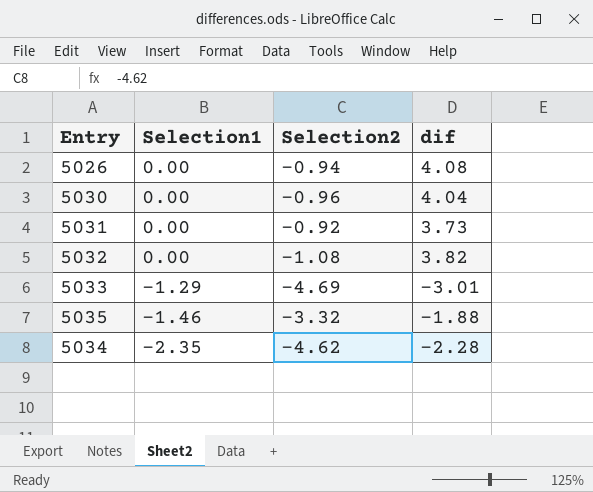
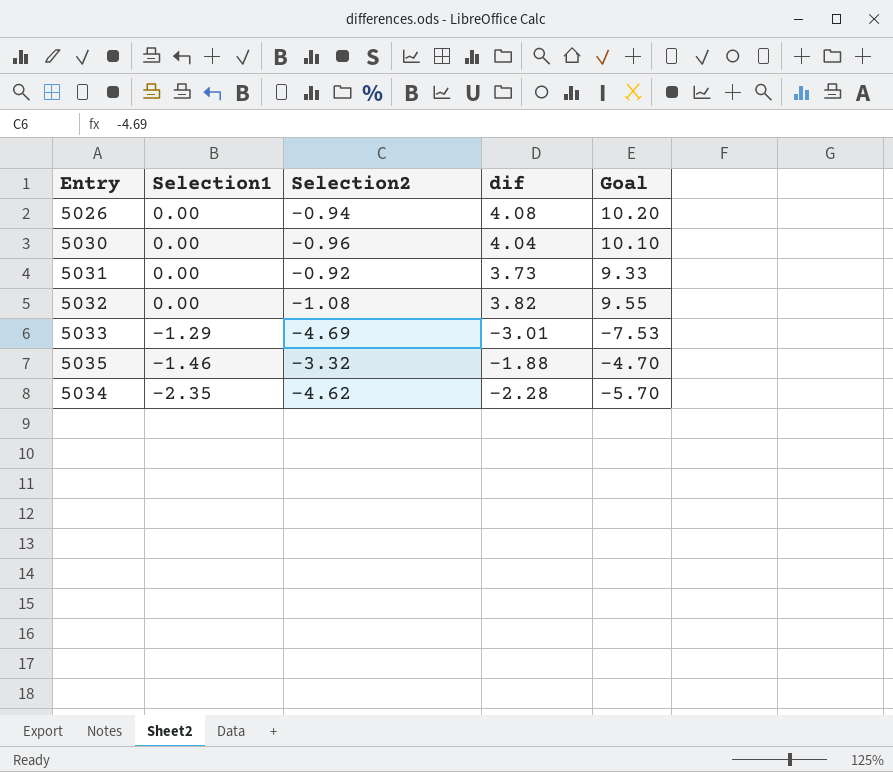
column Goal | formula: none -> [dif] * 2.5

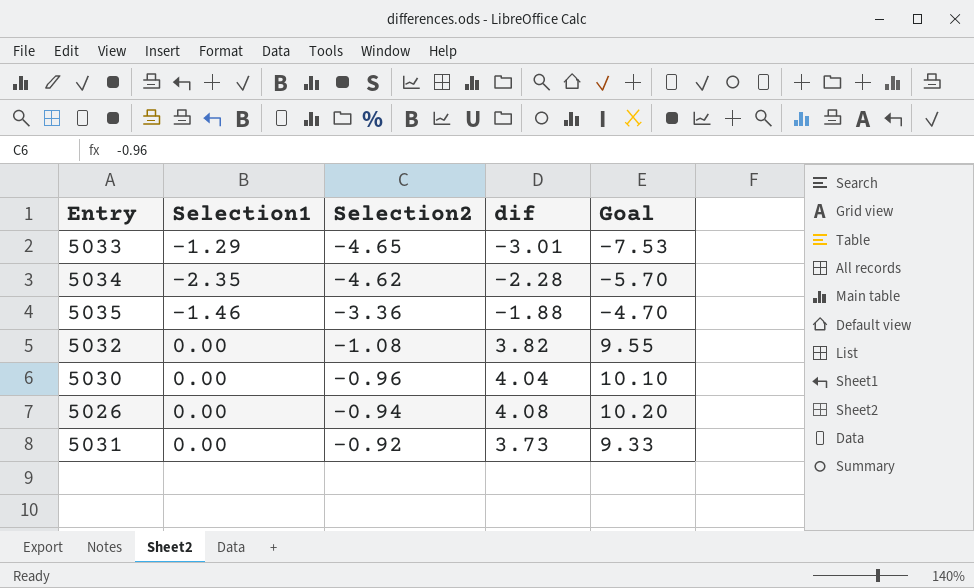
row order: Selection1 descending -> Selection2 ascending
5033 | Selection2: -4.69 -> -4.65
5035 | Selection2: -3.32 -> -3.36

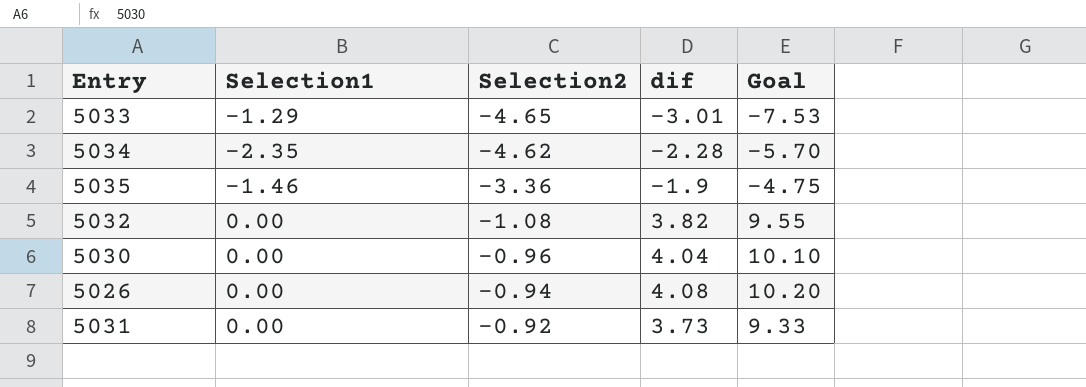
5035 | dif: -1.88 -> -1.9
5035 | Goal: -4.70 -> -4.75

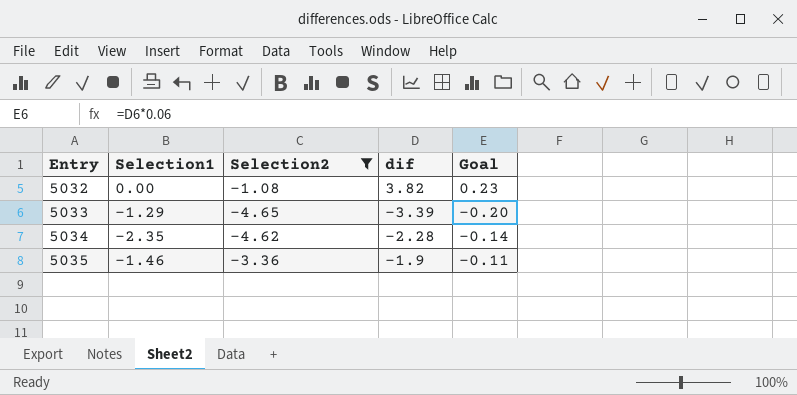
filter: none -> Selection2 <= -1.08
row order: Selection2 ascending -> Entry ascending
column Goal | formula: [dif] * 2.5 -> [dif] * 0.06
5033 | dif: -3.01 -> -3.39

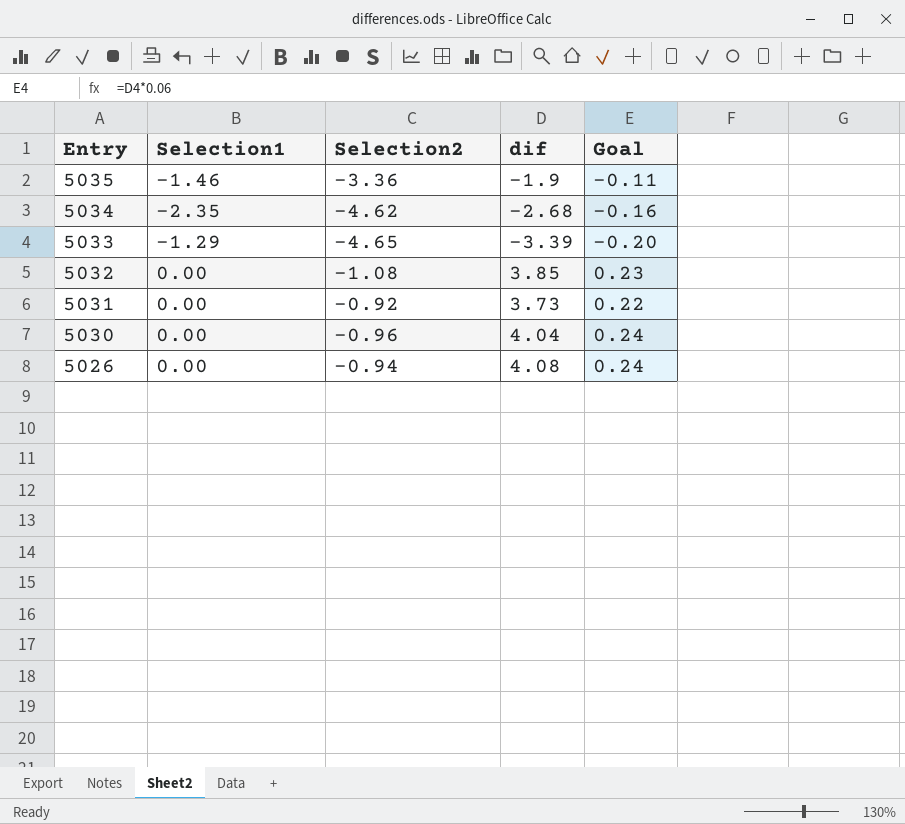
filter: Selection2 <= -1.08 -> none
row order: Entry ascending -> Entry descending
5034 | dif: -2.28 -> -2.68
5034 | Goal: -0.14 -> -0.16
5032 | dif: 3.82 -> 3.85

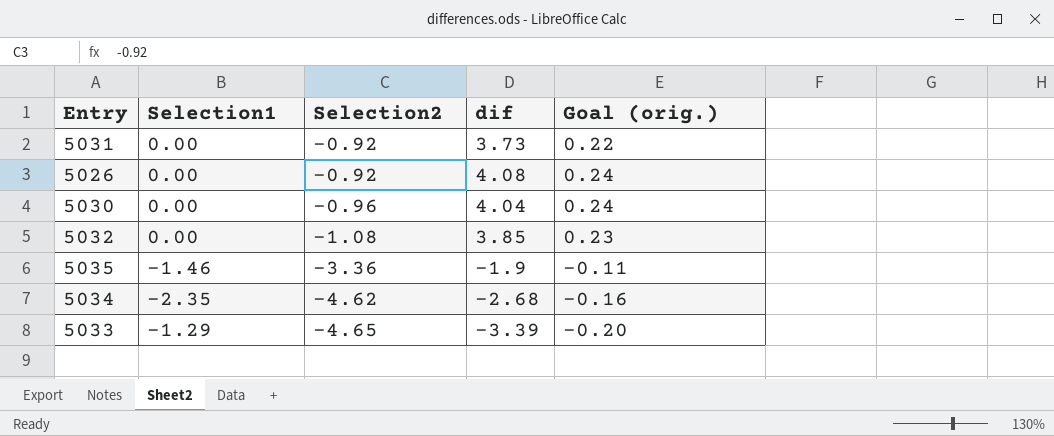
row order: Entry descending -> Selection2 descending
column name: Goal -> Goal (orig.)
5026 | Selection2: -0.94 -> -0.92

